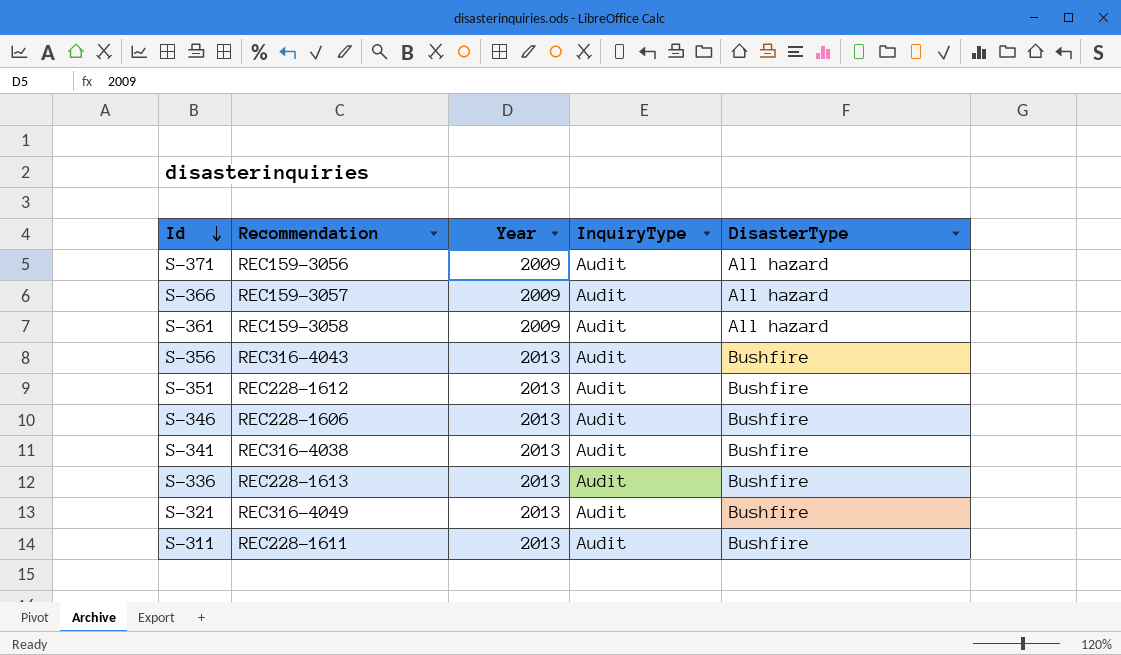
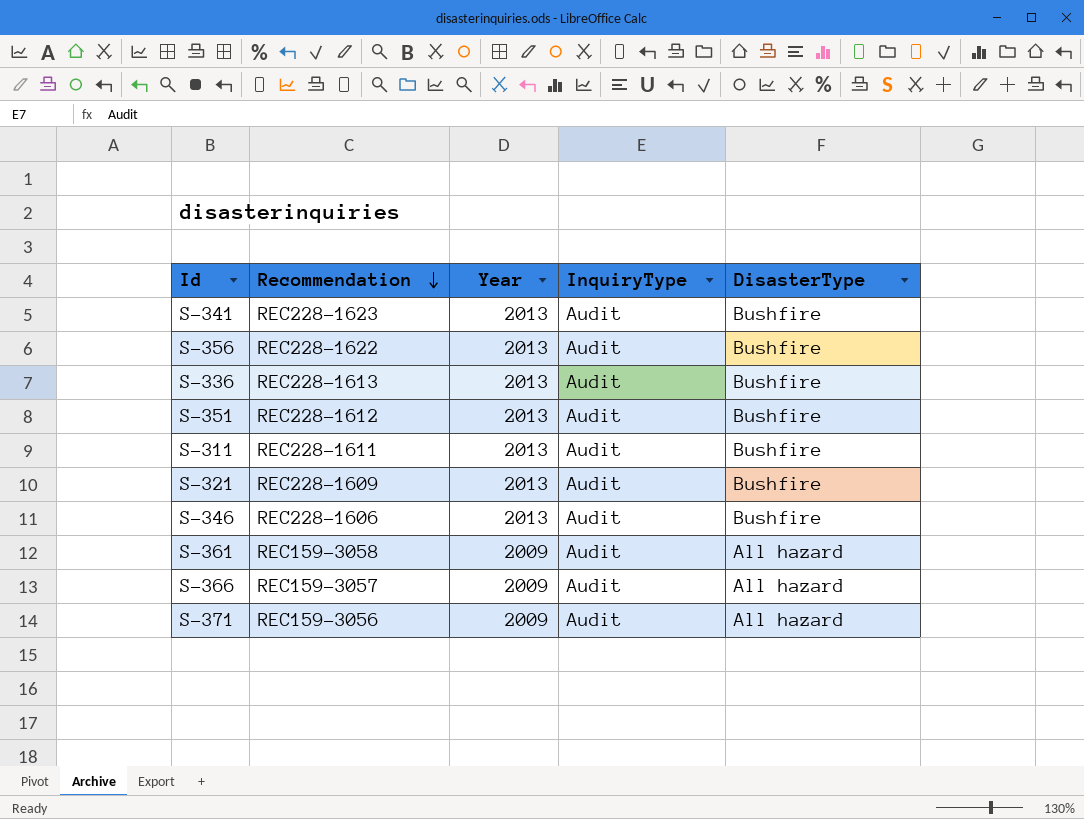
row order: Id descending -> Recommendation descending
S-341 | Recommendation: REC316-4038 -> REC228-1623
S-356 | Recommendation: REC316-4043 -> REC228-1622
S-321 | Recommendation: REC316-4049 -> REC228-1609

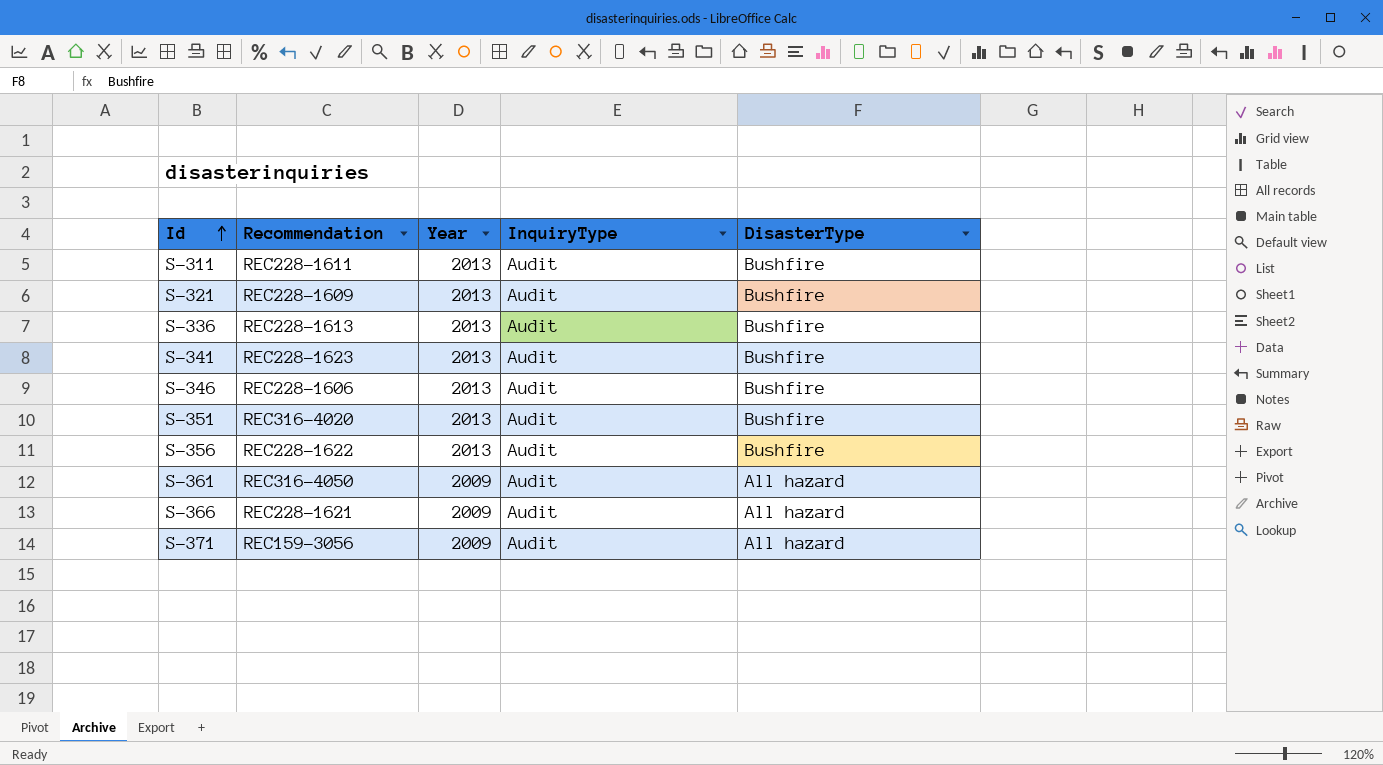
row order: Recommendation descending -> Id ascending
S-351 | Recommendation: REC228-1612 -> REC316-4020
S-361 | Recommendation: REC159-3058 -> REC316-4050
S-366 | Recommendation: REC159-3057 -> REC228-1621

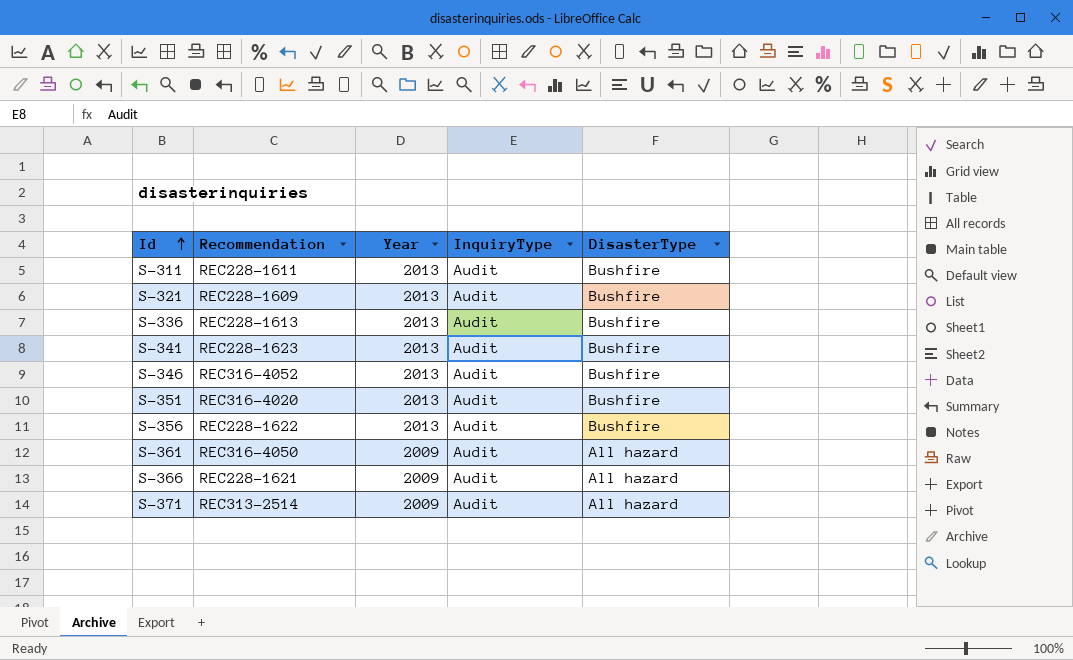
S-346 | Recommendation: REC228-1606 -> REC316-4052
S-371 | Recommendation: REC159-3056 -> REC313-2514

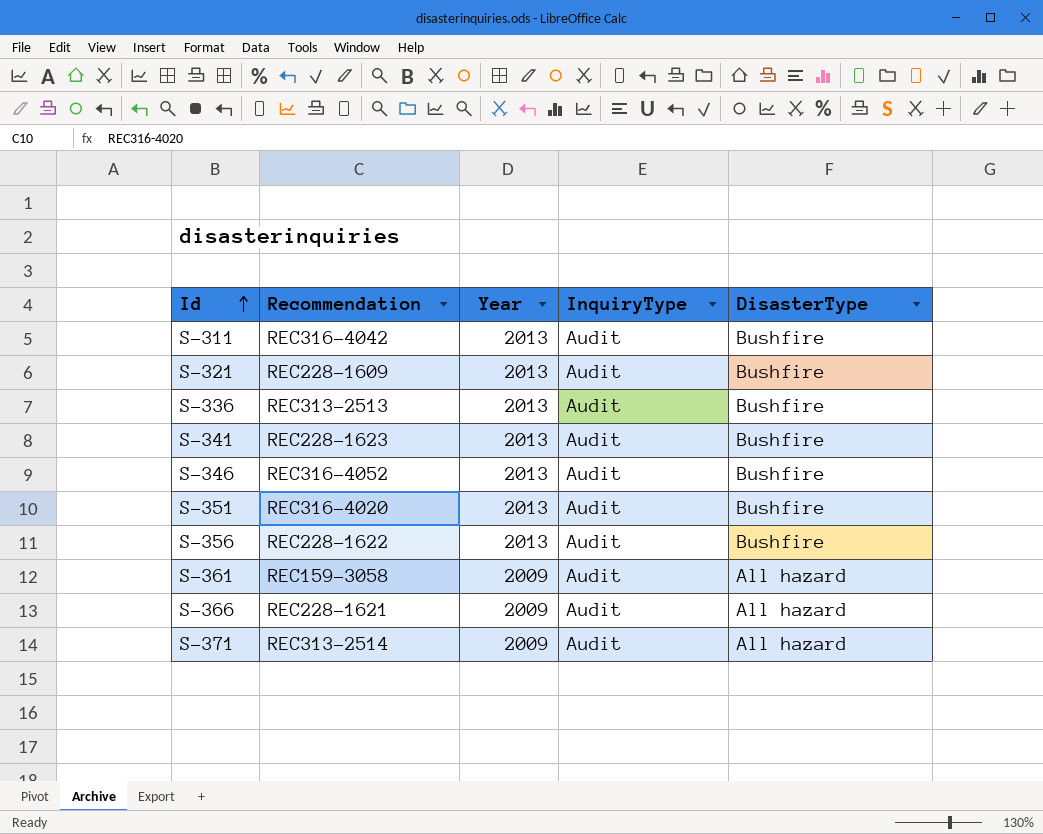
S-311 | Recommendation: REC228-1611 -> REC316-4042
S-336 | Recommendation: REC228-1613 -> REC313-2513
S-361 | Recommendation: REC316-4050 -> REC159-3058

